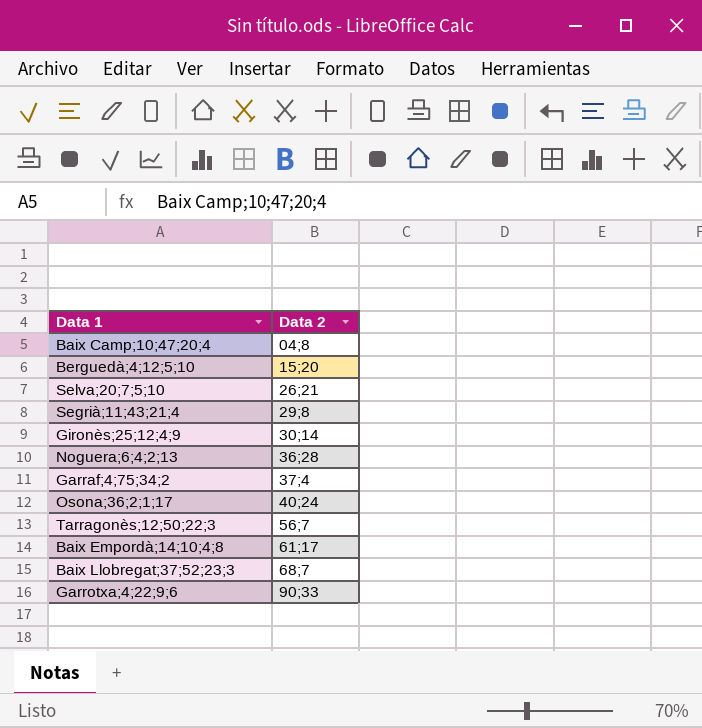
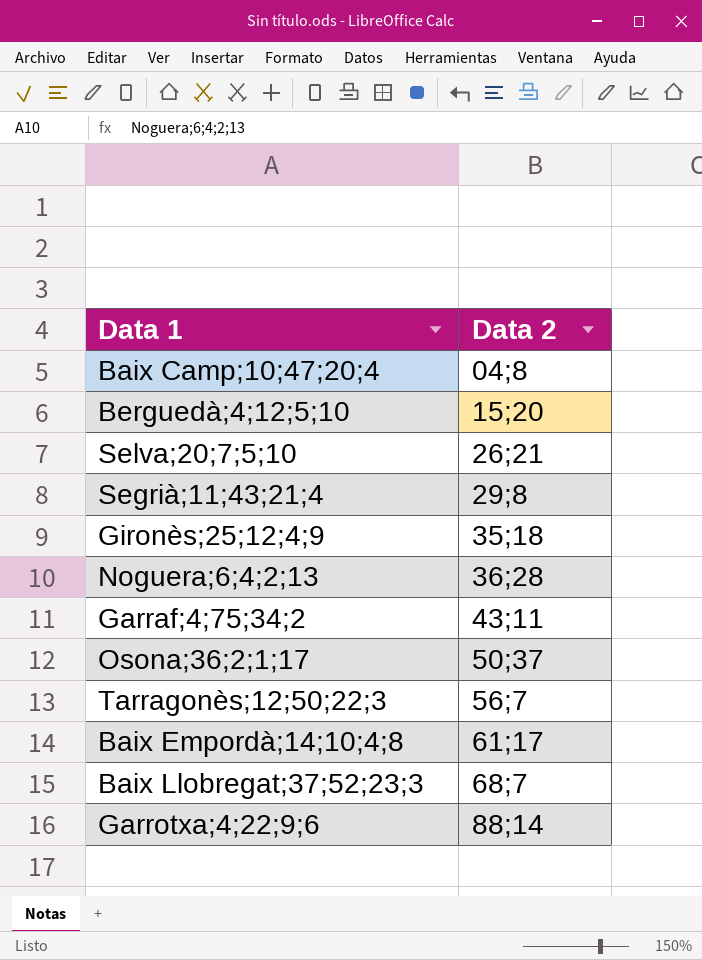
Gironès;25;12;4;9 | Data 2: 30;14 -> 35;18
Garraf;4;75;34;2 | Data 2: 37;4 -> 43;11
Osona;36;2;1;17 | Data 2: 40;24 -> 50;37
Garrotxa;4;22;9;6 | Data 2: 90;33 -> 88;14

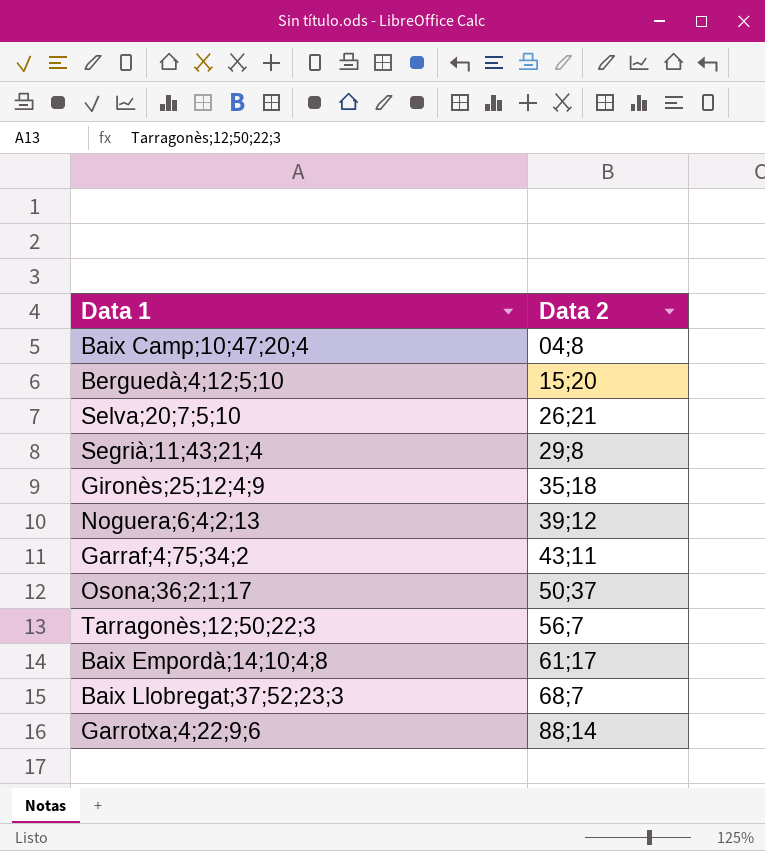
Noguera;6;4;2;13 | Data 2: 36;28 -> 39;12

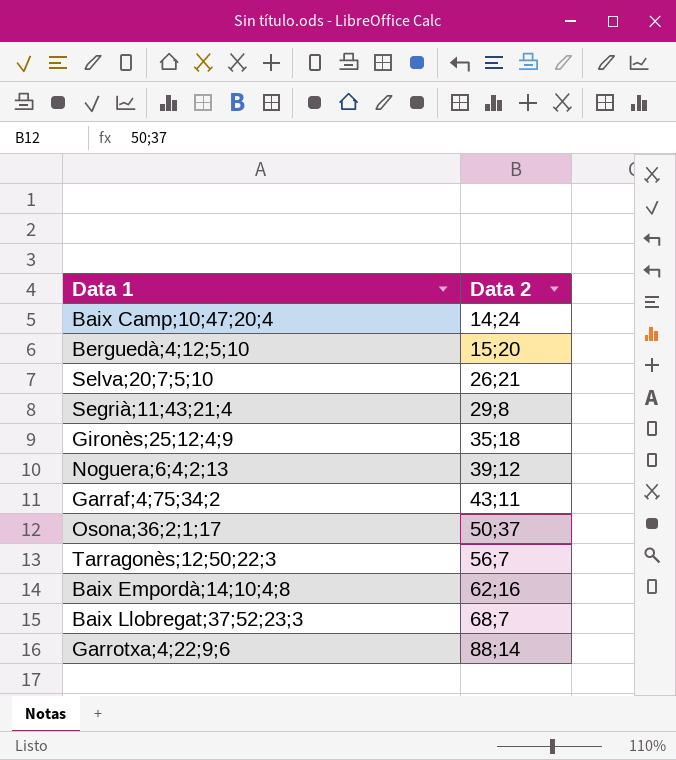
Baix Camp;10;47;20;4 | Data 2: 04;8 -> 14;24
Baix Empordà;14;10;4;8 | Data 2: 61;17 -> 62;16

